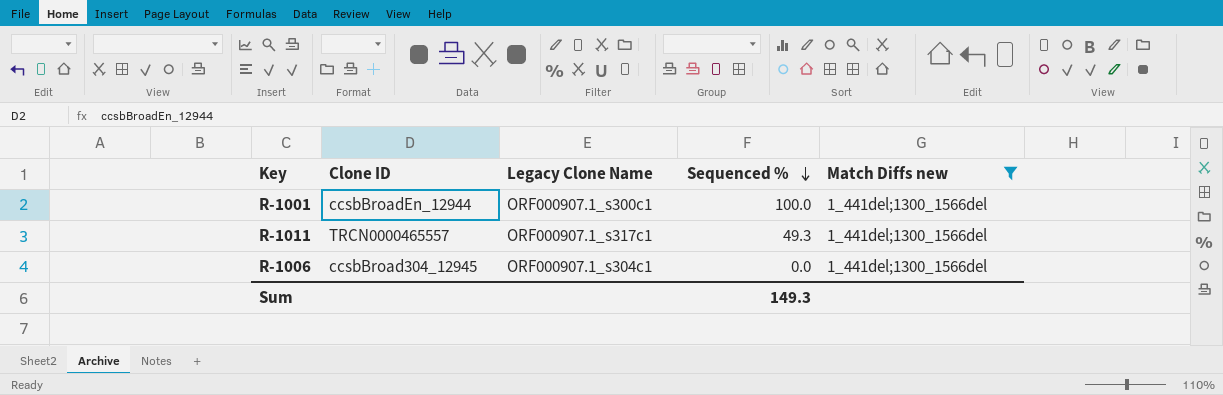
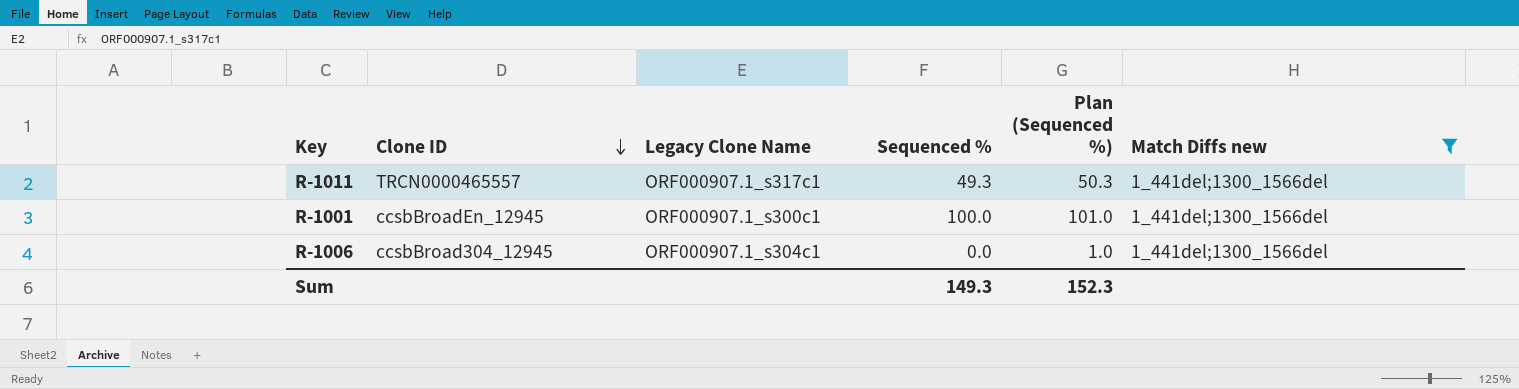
row order: Sequenced % descending -> Clone ID descending
column Plan (Sequenced %) | formula: none -> [Sequenced %] + 1
R-1001 | Clone ID: ccsbBroadEn_12944 -> ccsbBroadEn_12945

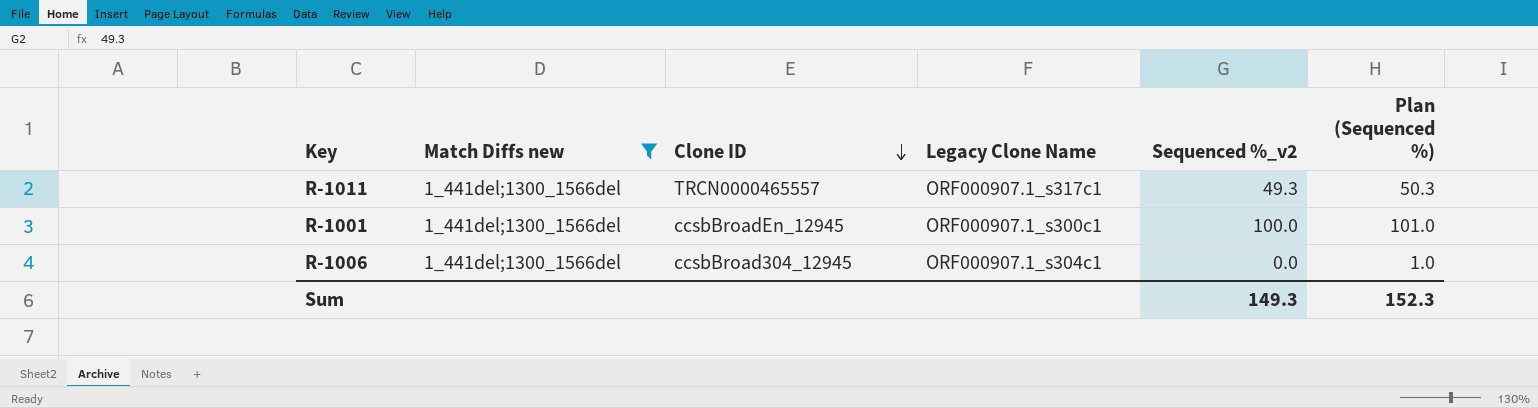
column Match Diffs new | position: 6 -> 2
column name: Sequenced % -> Sequenced %_v2

